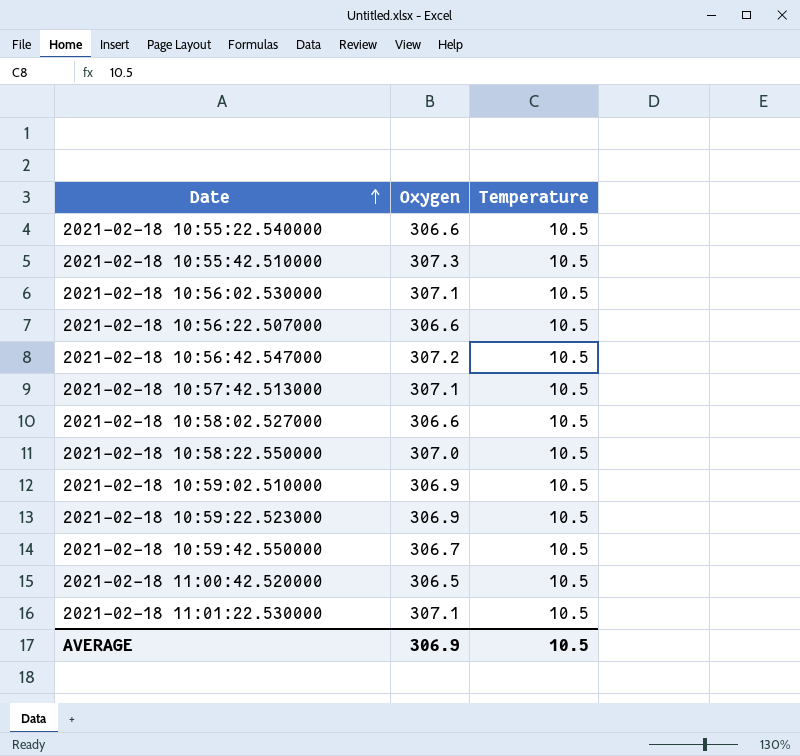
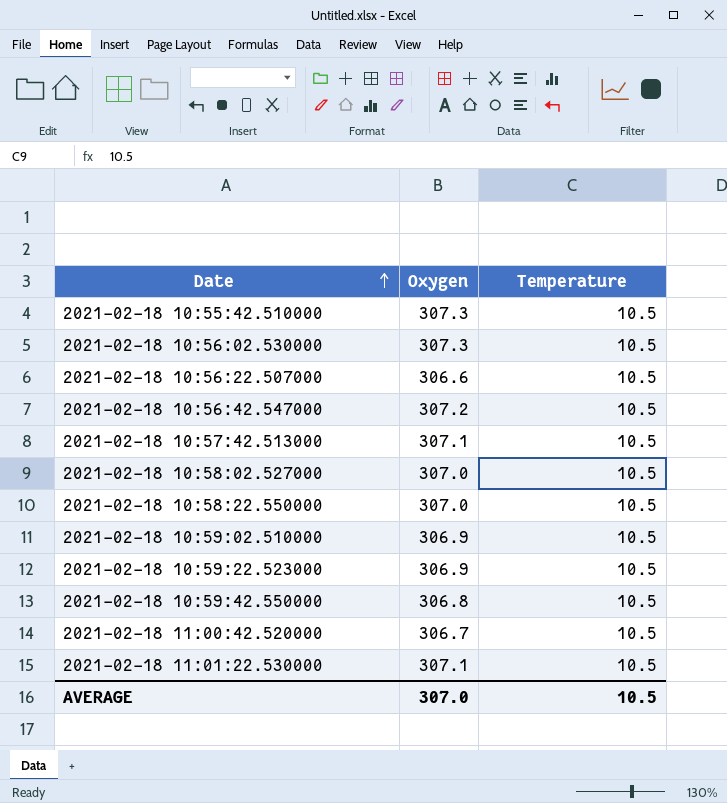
row 2021-02-18 10:55:22.540000: 306.6 | 10.5 -> none
2021-02-18 10:56:02.530000 | Oxygen: 307.1 -> 307.3
2021-02-18 10:58:02.527000 | Oxygen: 306.6 -> 307.0
2021-02-18 10:59:42.550000 | Oxygen: 306.7 -> 306.8
2021-02-18 11:00:42.520000 | Oxygen: 306.5 -> 306.7
AVERAGE | Oxygen: 306.9 -> 307.0

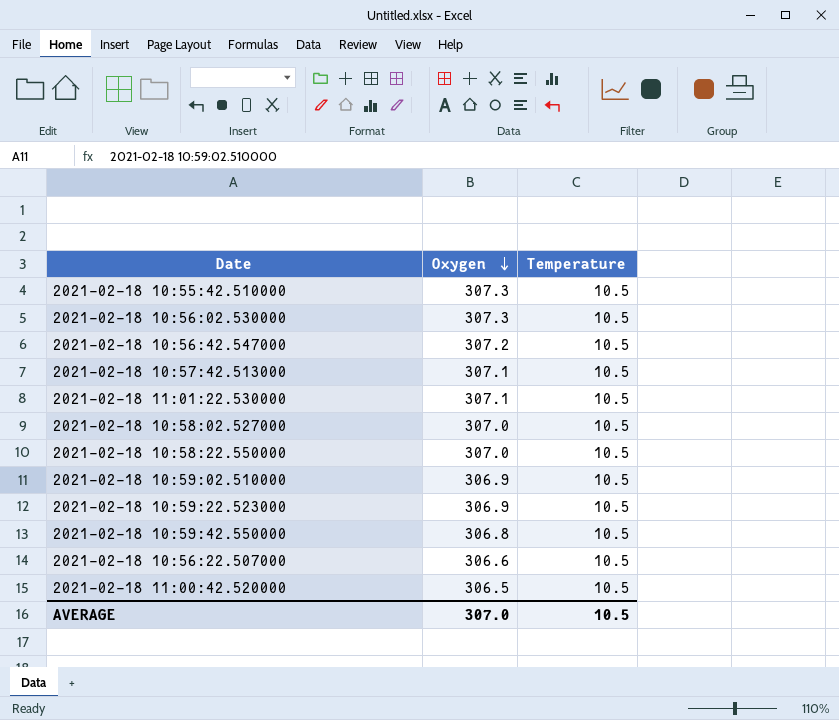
row order: Date ascending -> Oxygen descending
2021-02-18 11:00:42.520000 | Oxygen: 306.7 -> 306.5

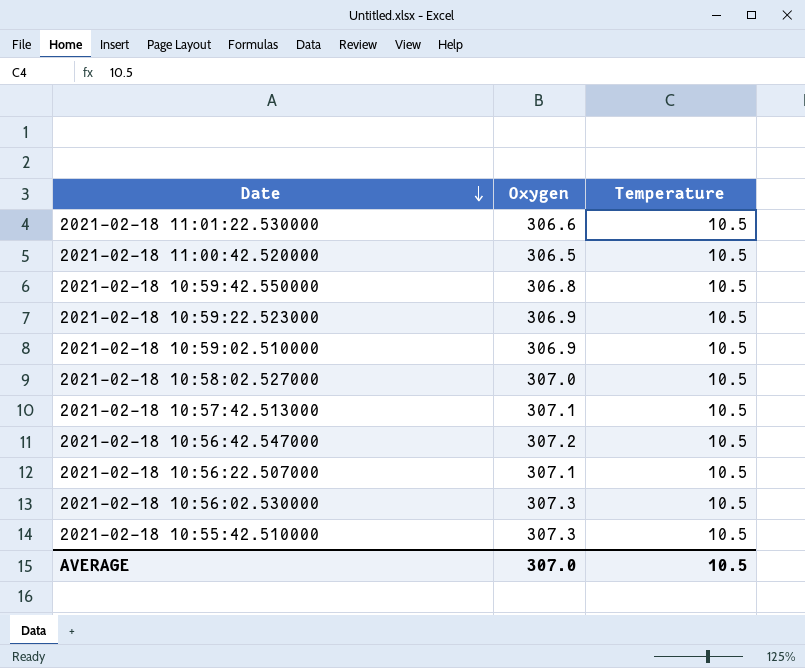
row order: Oxygen descending -> Date descending
row 2021-02-18 10:58:22.550000: 307.0 | 10.5 -> none
2021-02-18 11:01:22.530000 | Oxygen: 307.1 -> 306.6
2021-02-18 10:56:22.507000 | Oxygen: 306.6 -> 307.1

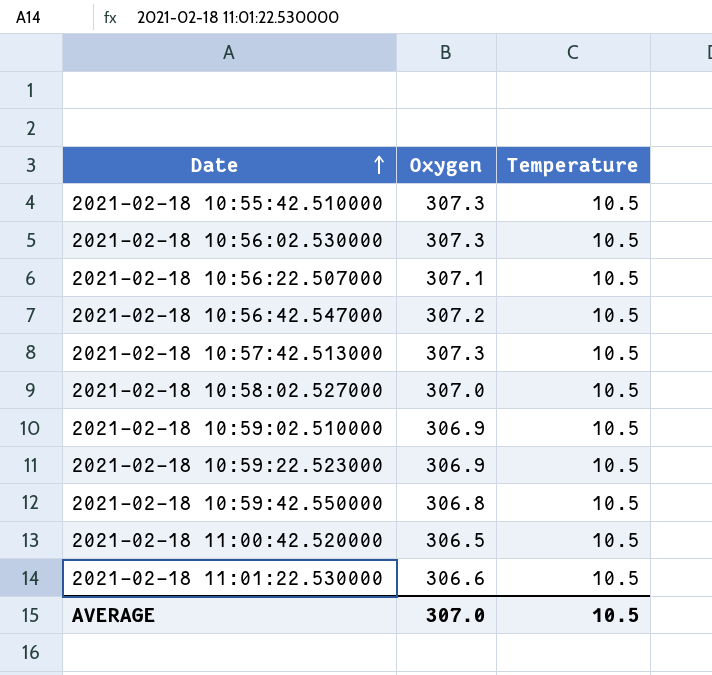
row order: Date descending -> Date ascending
2021-02-18 10:57:42.513000 | Oxygen: 307.1 -> 307.3

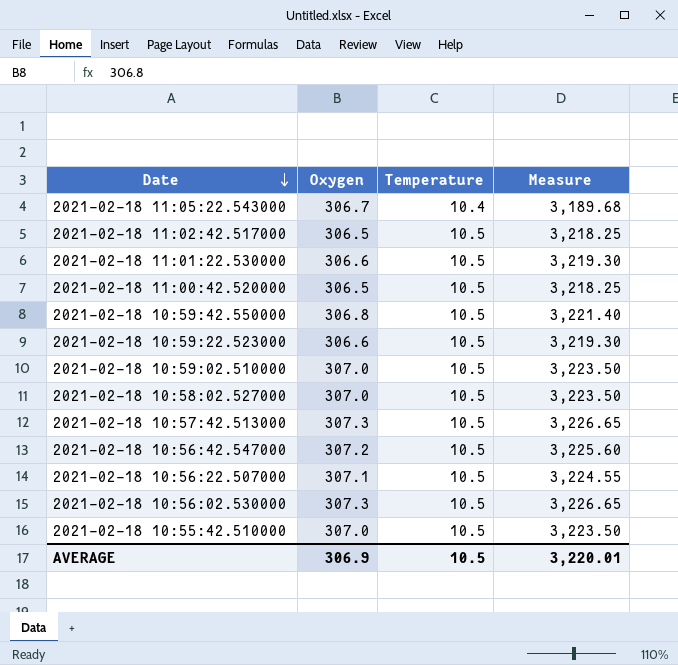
row order: Date ascending -> Date descending
column Measure | formula: none -> [Oxygen] * [Temperature]
row 2021-02-18 11:05:22.543000: none -> 306.7 | 10.4 | 3,189.68
row 2021-02-18 11:02:42.517000: none -> 306.5 | 10.5 | 3,218.25
2021-02-18 10:59:22.523000 | Oxygen: 306.9 -> 306.6
2021-02-18 10:59:02.510000 | Oxygen: 306.9 -> 307.0
2021-02-18 10:55:42.510000 | Oxygen: 307.3 -> 307.0
AVERAGE | Oxygen: 307.0 -> 306.9

